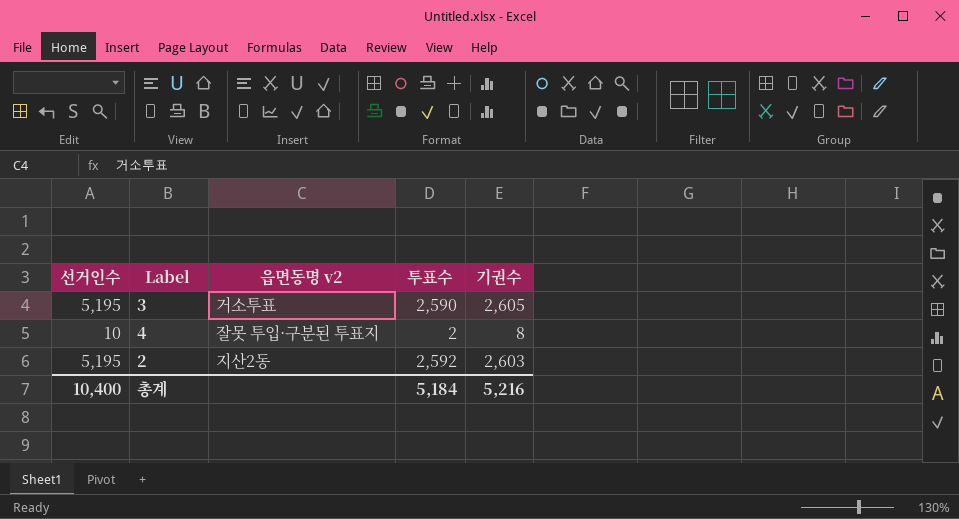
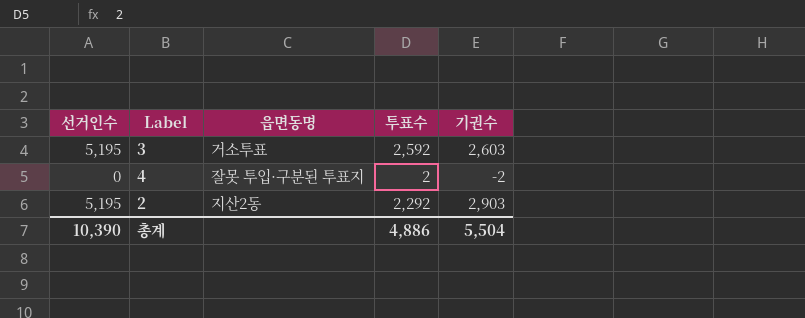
column name: 읍면동명 v2 -> 읍면동명
3 | 투표수: 2,590 -> 2,592
3 | 기권수: 2,605 -> 2,603
4 | 선거인수: 10 -> 0
4 | 기권수: 8 -> -2
2 | 투표수: 2,592 -> 2,292
2 | 기권수: 2,603 -> 2,903
총계 | 선거인수: 10,400 -> 10,390
총계 | 투표수: 5,184 -> 4,886
총계 | 기권수: 5,216 -> 5,504

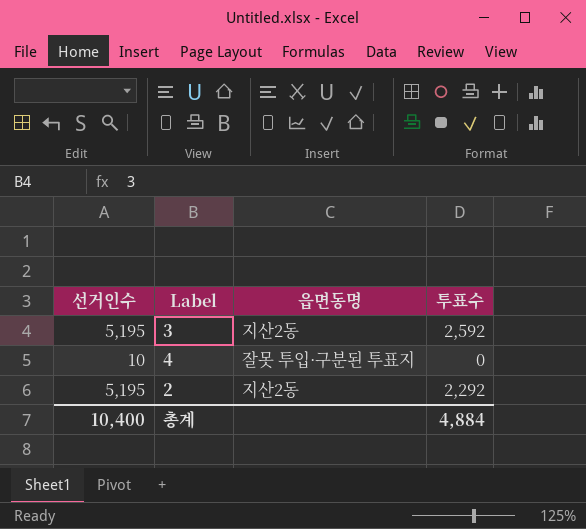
column 기권수 | formula: [선거인수] - [투표수] -> none
3 | 읍면동명: 거소투표 -> 지산2동
4 | 선거인수: 0 -> 10
4 | 투표수: 2 -> 0
총계 | 선거인수: 10,390 -> 10,400
총계 | 투표수: 4,886 -> 4,884

